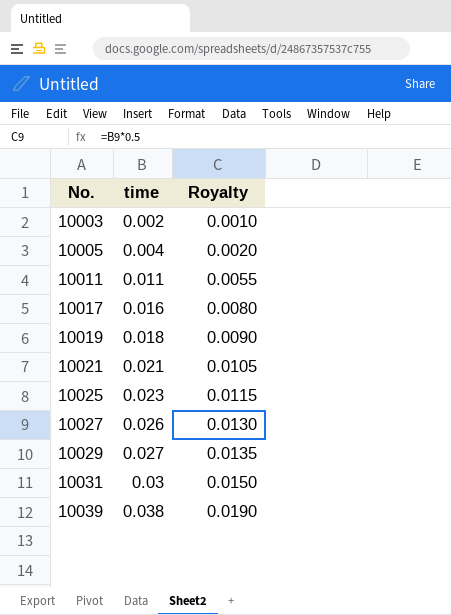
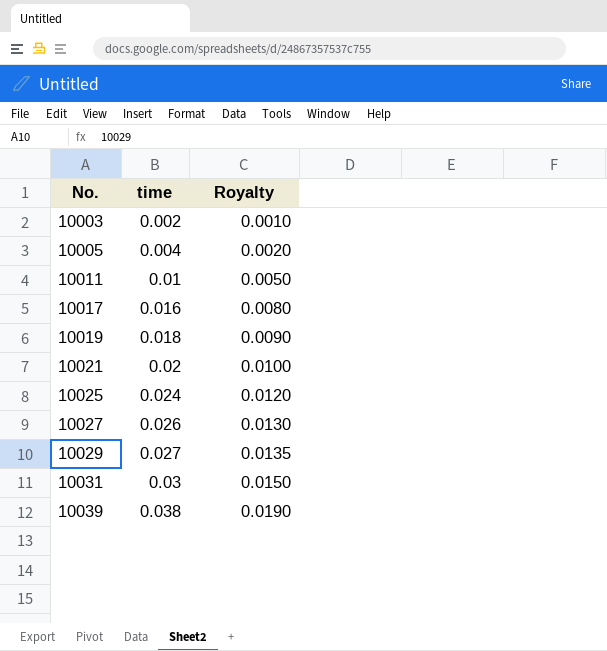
10011 | time: 0.011 -> 0.01
10011 | Royalty: 0.0055 -> 0.0050
10021 | time: 0.021 -> 0.02
10021 | Royalty: 0.0105 -> 0.0100
10025 | time: 0.023 -> 0.024
10025 | Royalty: 0.0115 -> 0.0120

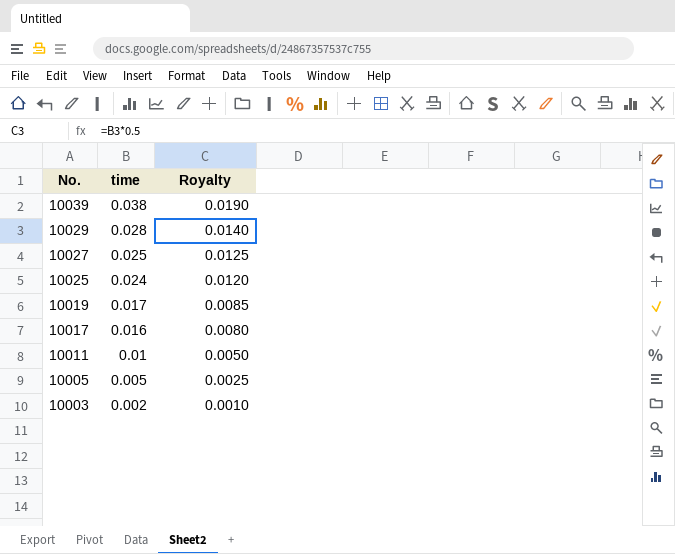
row order: No. ascending -> No. descending
row 10021: 0.02 | 0.0100 -> none
row 10031: 0.03 | 0.0150 -> none
10029 | time: 0.027 -> 0.028
10029 | Royalty: 0.0135 -> 0.0140
10027 | time: 0.026 -> 0.025
10027 | Royalty: 0.0130 -> 0.0125
10019 | time: 0.018 -> 0.017
10019 | Royalty: 0.0090 -> 0.0085
10005 | time: 0.004 -> 0.005
10005 | Royalty: 0.0020 -> 0.0025

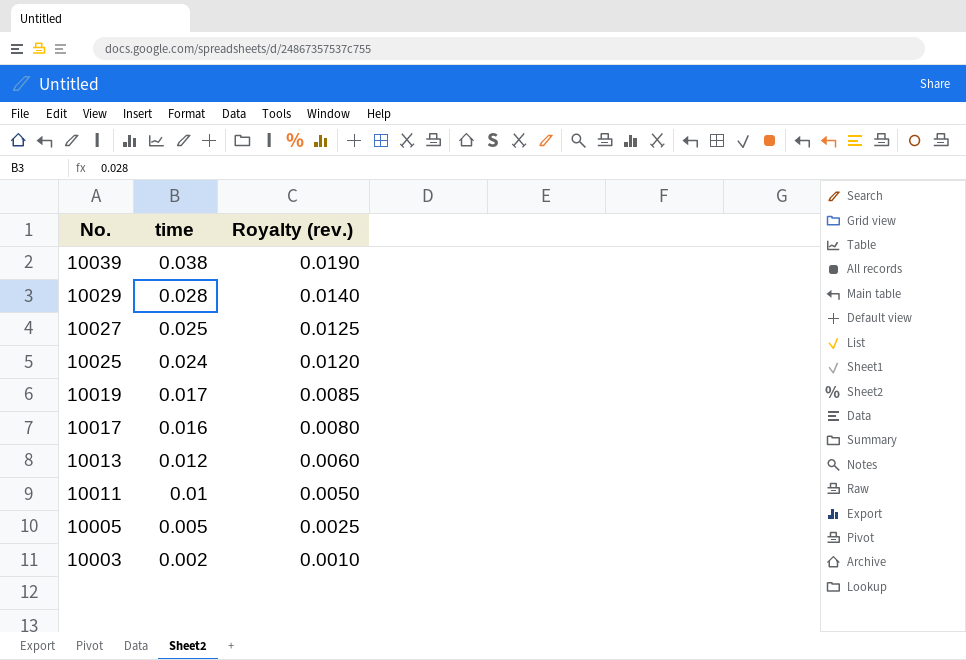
column name: Royalty -> Royalty (rev.)
row 10013: none -> 0.012 | 0.0060

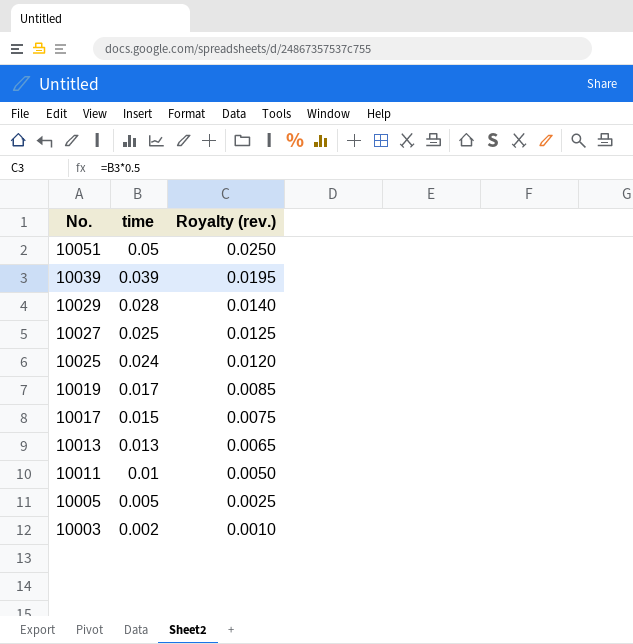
row 10051: none -> 0.05 | 0.0250
10039 | time: 0.038 -> 0.039
10039 | Royalty (rev.): 0.0190 -> 0.0195
10017 | time: 0.016 -> 0.015
10017 | Royalty (rev.): 0.0080 -> 0.0075
10013 | time: 0.012 -> 0.013
10013 | Royalty (rev.): 0.0060 -> 0.0065

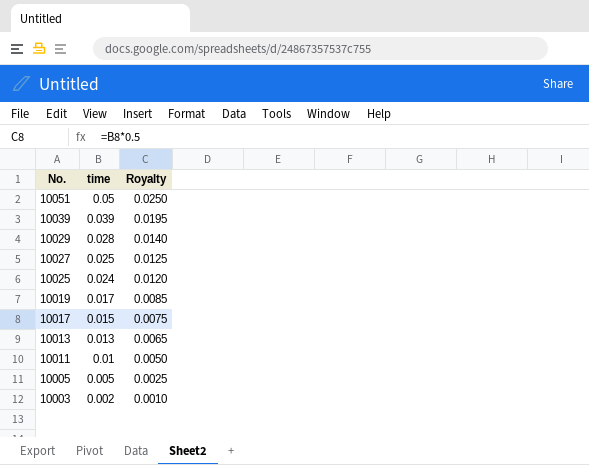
column name: Royalty (rev.) -> Royalty

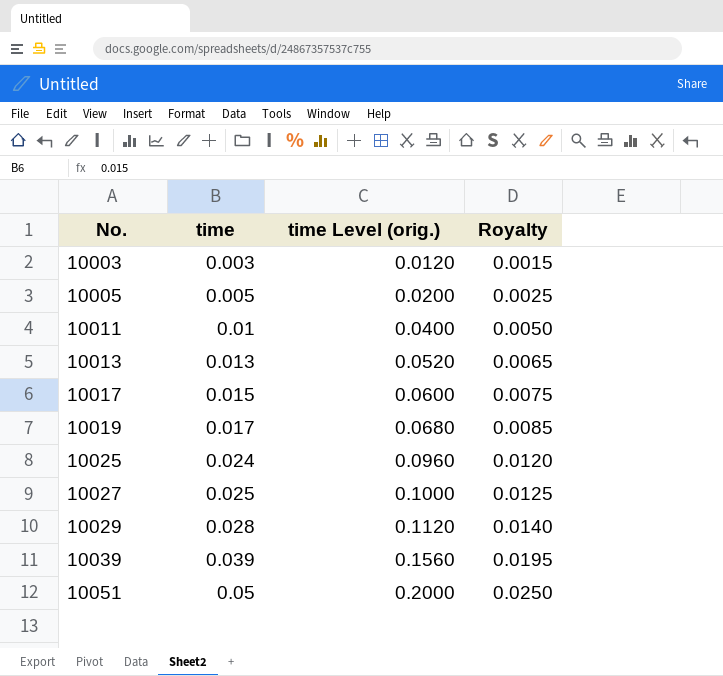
row order: No. descending -> No. ascending
column time Level (orig.) | formula: none -> [time] * 4
10003 | time: 0.002 -> 0.003
10003 | Royalty: 0.0010 -> 0.0015

